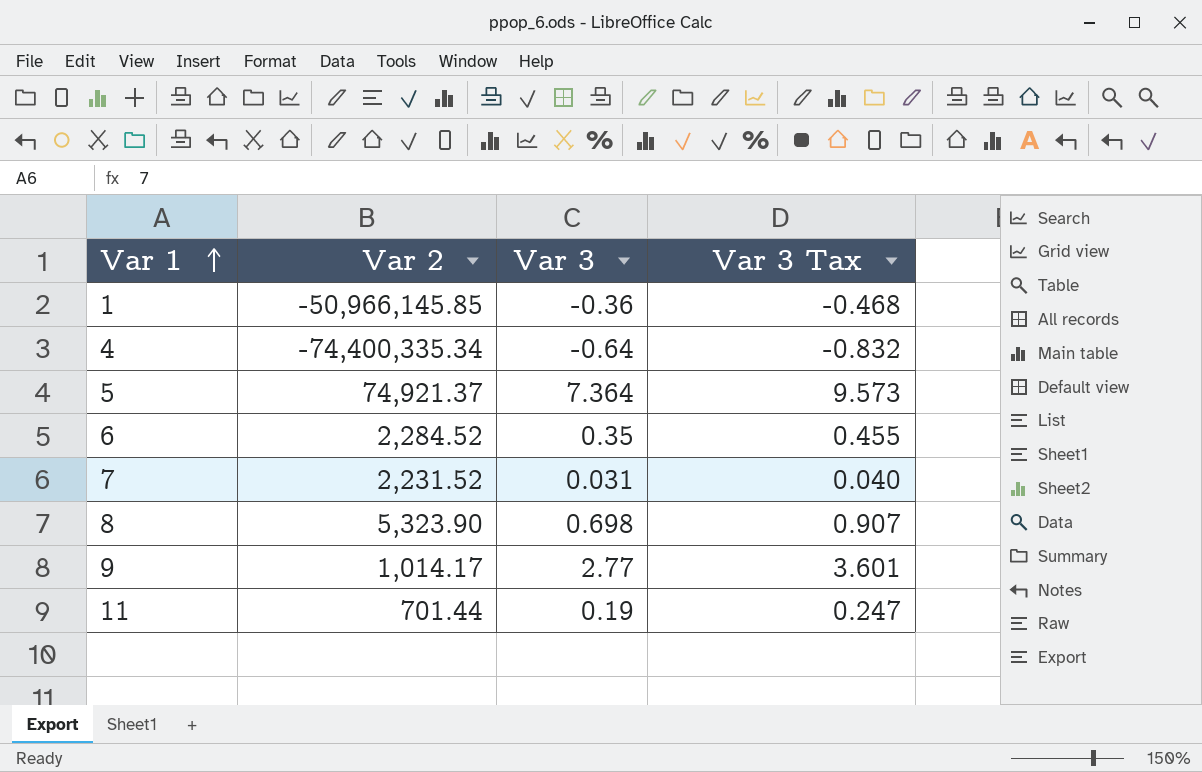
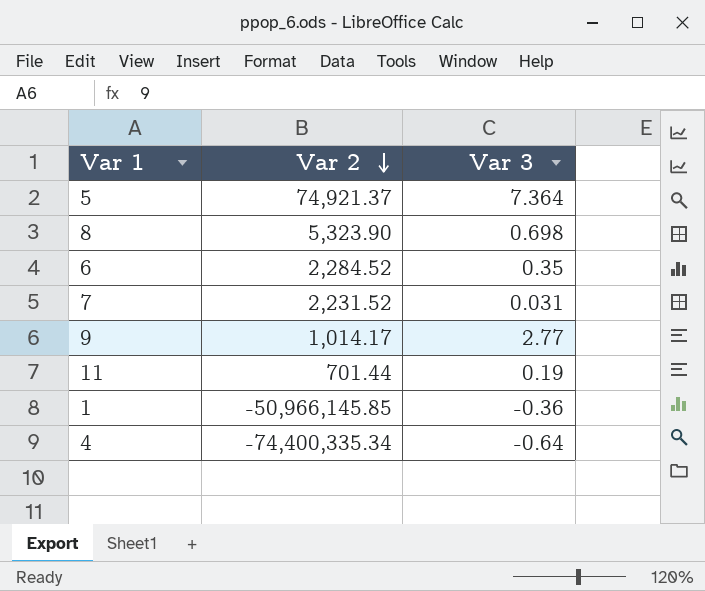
row order: Var 1 ascending -> Var 2 descending
column Var 3 Tax | formula: [Var 3] * 1.3 -> none

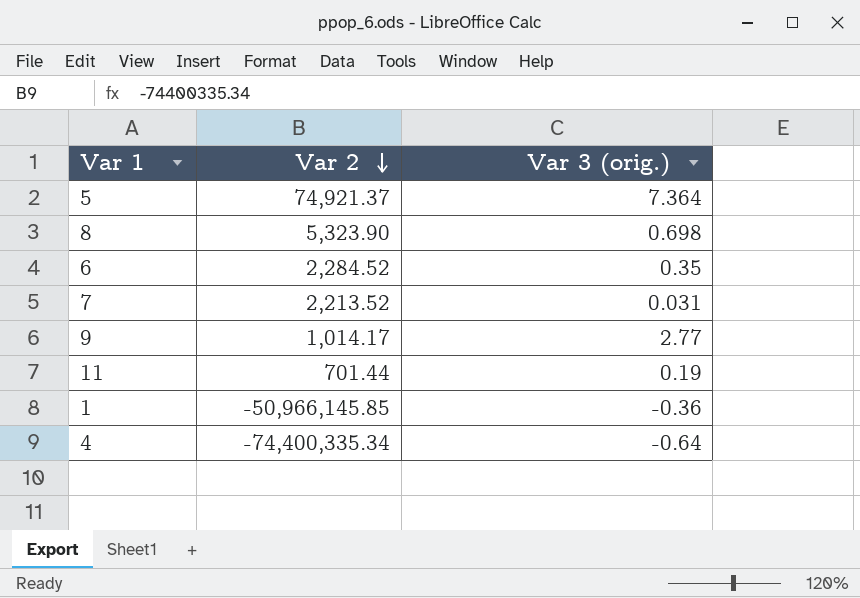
column name: Var 3 -> Var 3 (orig.)
7 | Var 2: 2,231.52 -> 2,213.52

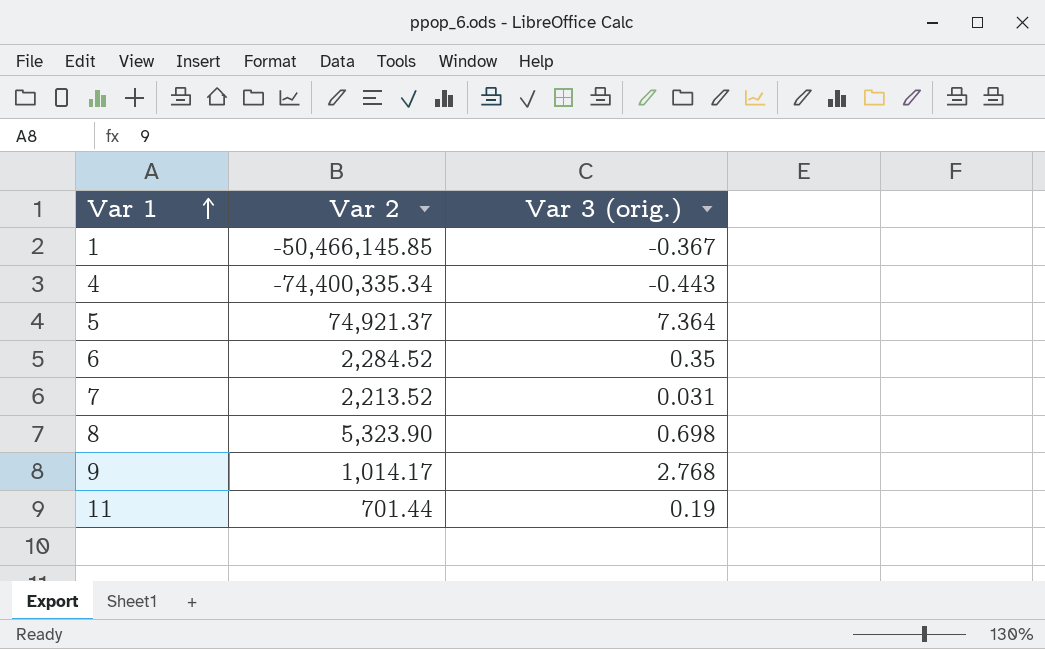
row order: Var 2 descending -> Var 1 ascending
1 | Var 2: -50,966,145.85 -> -50,466,145.85
1 | Var 3 (orig.): -0.36 -> -0.367
4 | Var 3 (orig.): -0.64 -> -0.443
9 | Var 3 (orig.): 2.77 -> 2.768

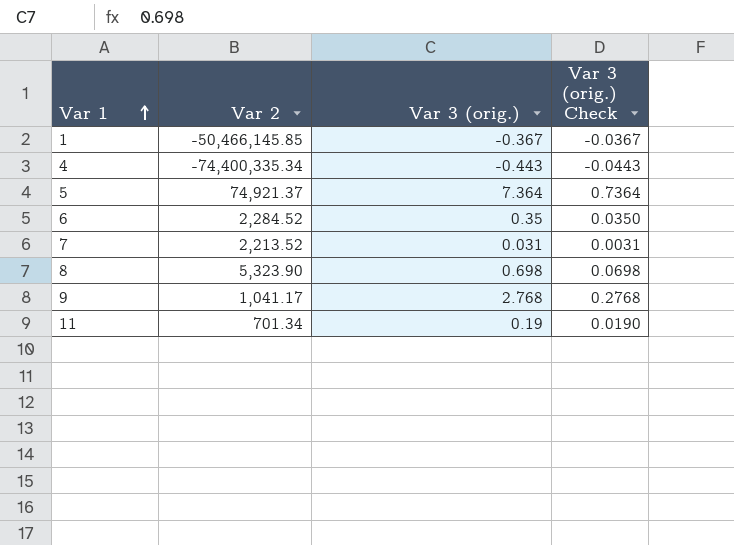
column Var 3 (orig.) Check | formula: none -> [Var 3 (orig.)] * 0.1
9 | Var 2: 1,014.17 -> 1,041.17
11 | Var 2: 701.44 -> 701.34

